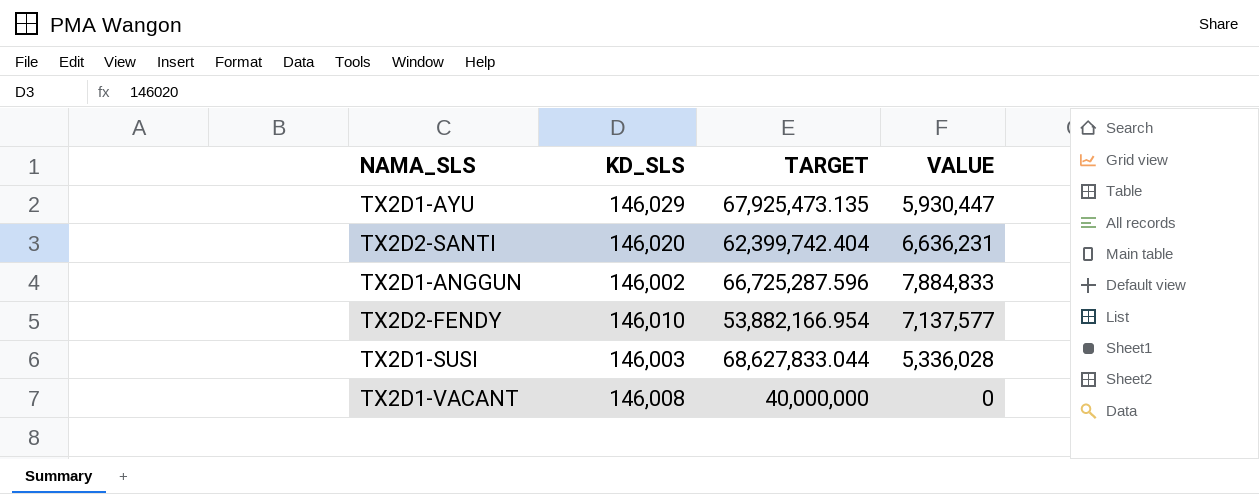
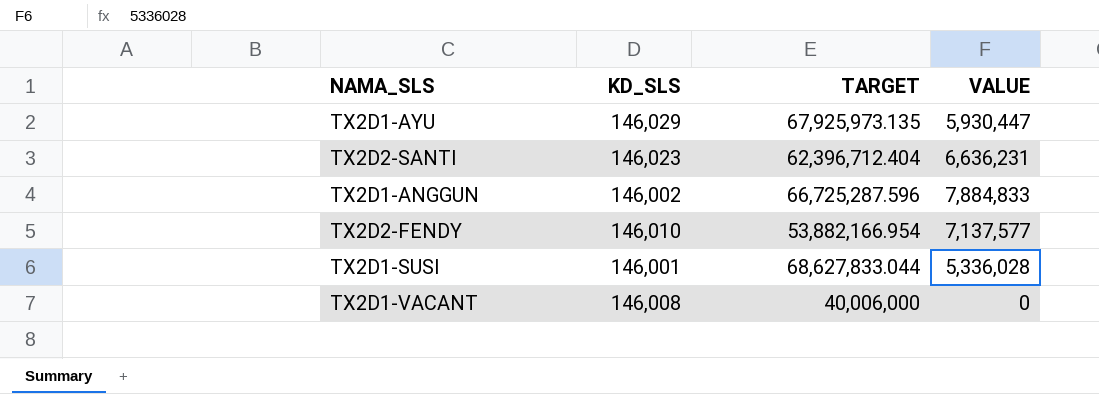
TX2D1-AYU | TARGET: 67,925,473.135 -> 67,925,973.135
TX2D2-SANTI | KD_SLS: 146,020 -> 146,023
TX2D2-SANTI | TARGET: 62,399,742.404 -> 62,396,712.404
TX2D1-SUSI | KD_SLS: 146,003 -> 146,001
TX2D1-VACANT | TARGET: 40,000,000 -> 40,006,000

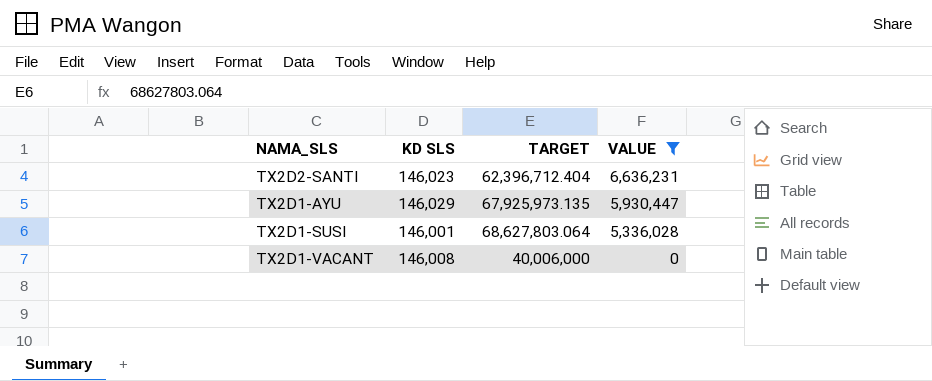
filter: none -> VALUE <= 6,636,231
row order: none -> VALUE descending
column name: KD_SLS -> KD SLS
TX2D1-SUSI | TARGET: 68,627,833.044 -> 68,627,803.064

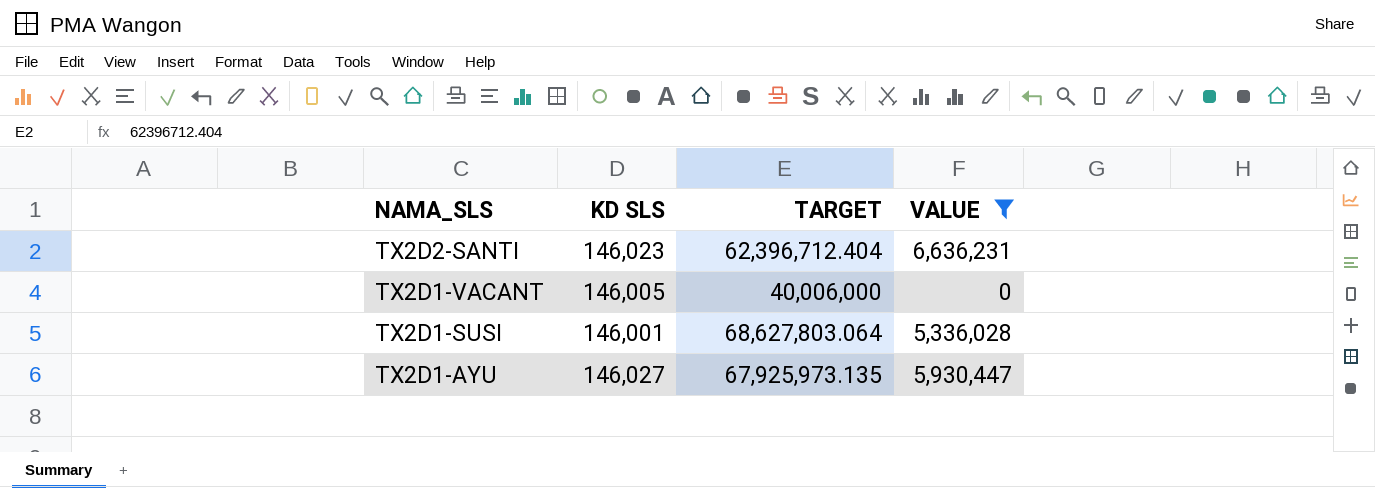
row order: VALUE descending -> NAMA_SLS descending
TX2D1-VACANT | KD SLS: 146,008 -> 146,005
TX2D1-AYU | KD SLS: 146,029 -> 146,027

